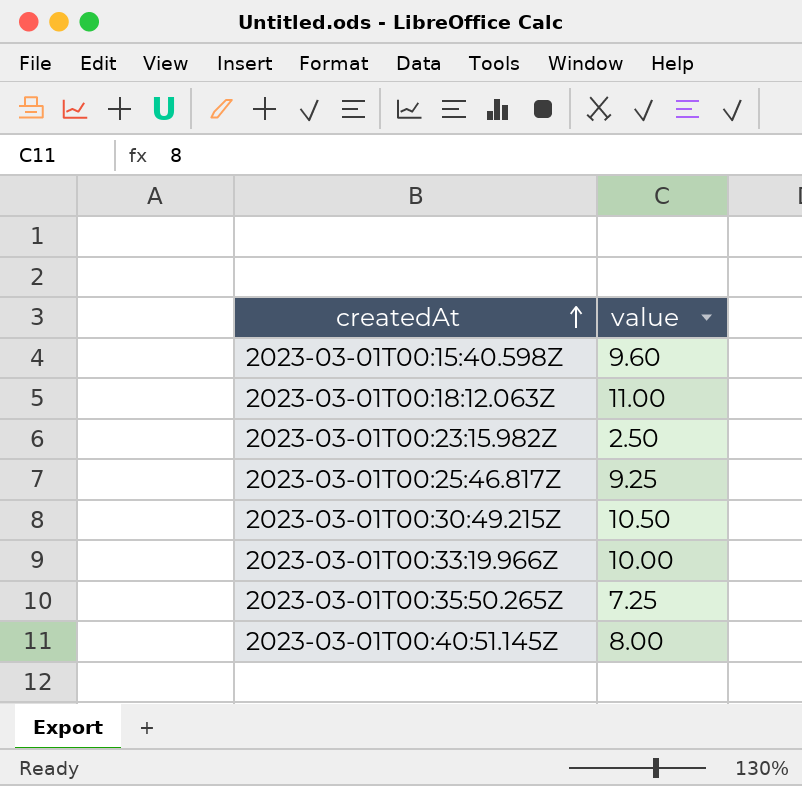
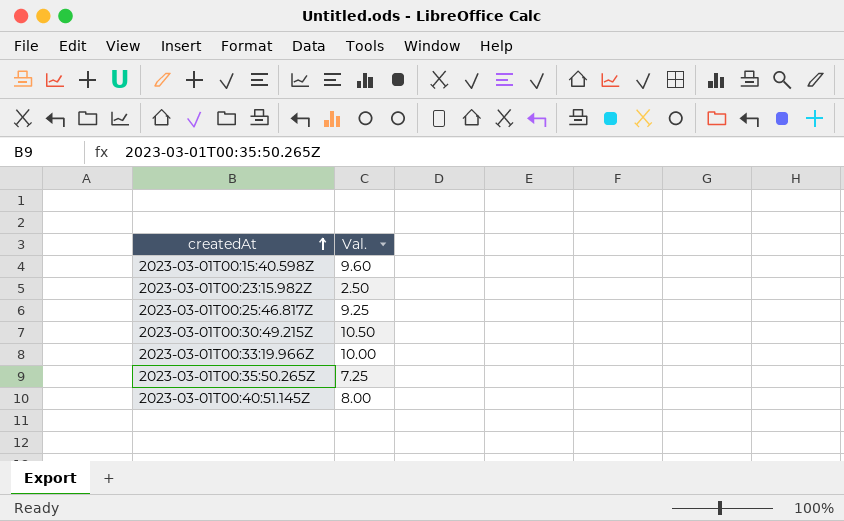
column name: value -> Val.
row 2023-03-01T00:18:12.063Z: 11.00 -> none

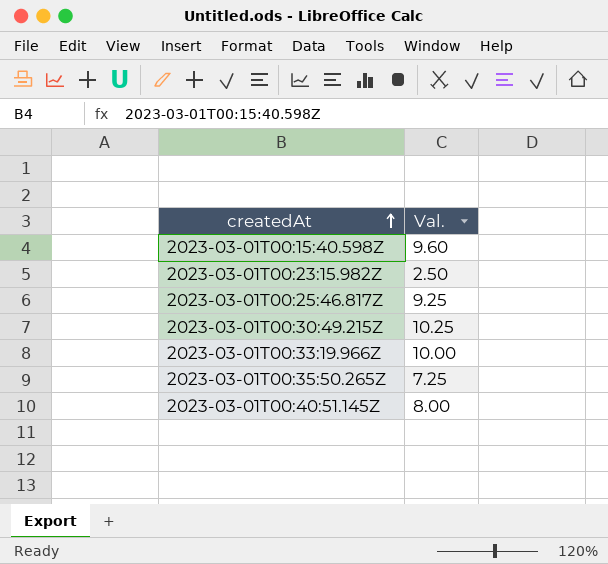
2023-03-01T00:30:49.215Z | Val.: 10.50 -> 10.25

